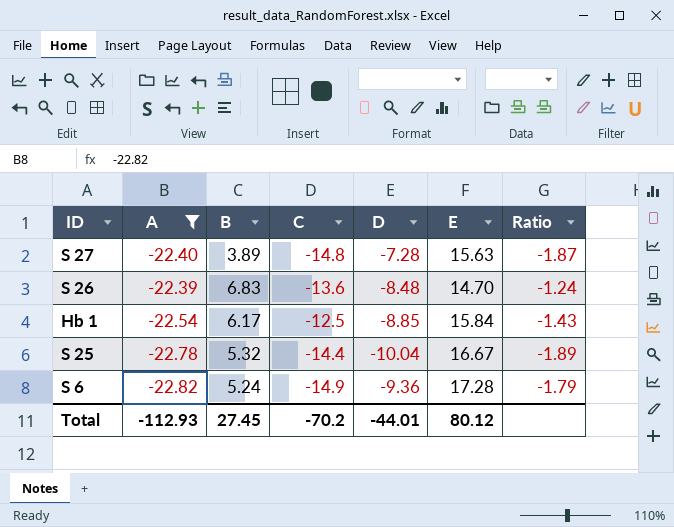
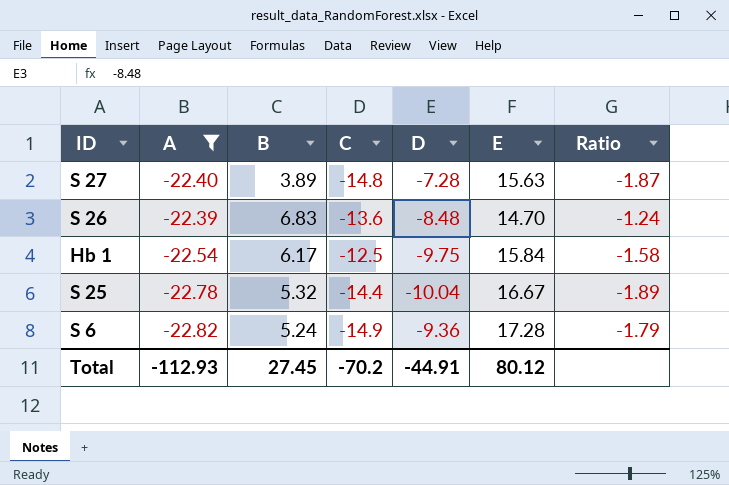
Hb 1 | D: -8.85 -> -9.75
Hb 1 | Ratio: -1.43 -> -1.58
Total | D: -44.01 -> -44.91

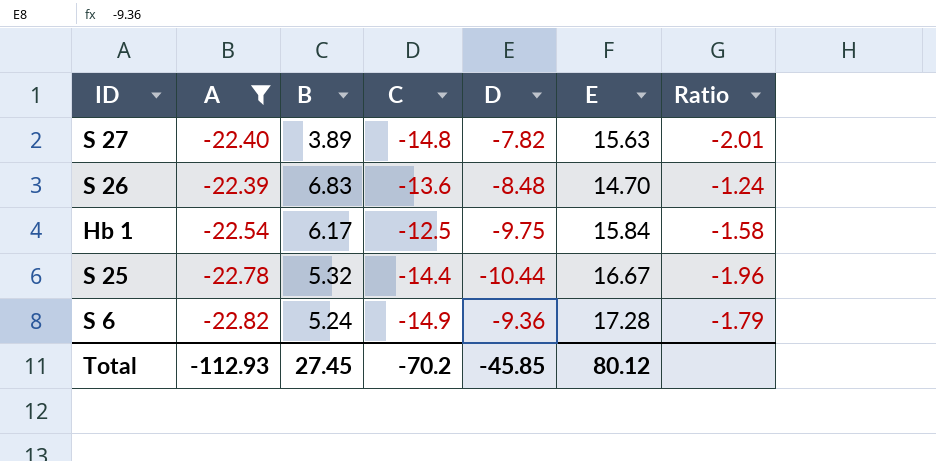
S 27 | D: -7.28 -> -7.82
S 27 | Ratio: -1.87 -> -2.01
S 25 | D: -10.04 -> -10.44
S 25 | Ratio: -1.89 -> -1.96
Total | D: -44.91 -> -45.85

